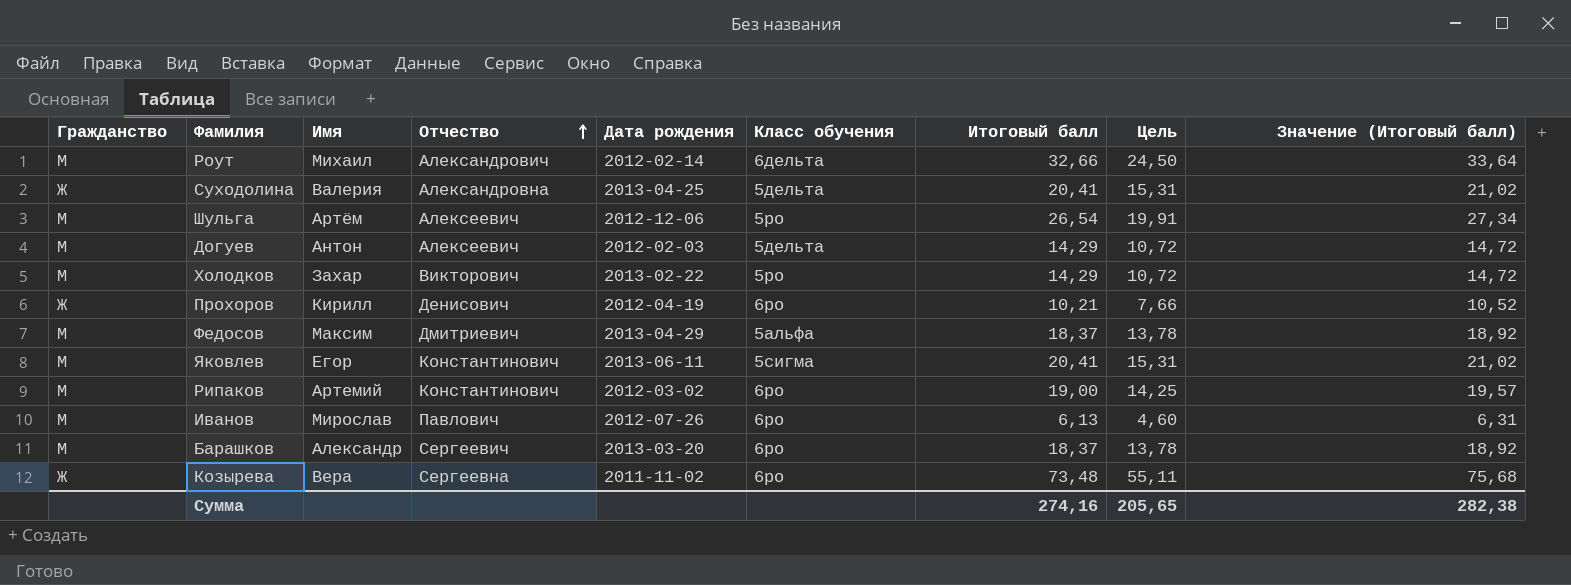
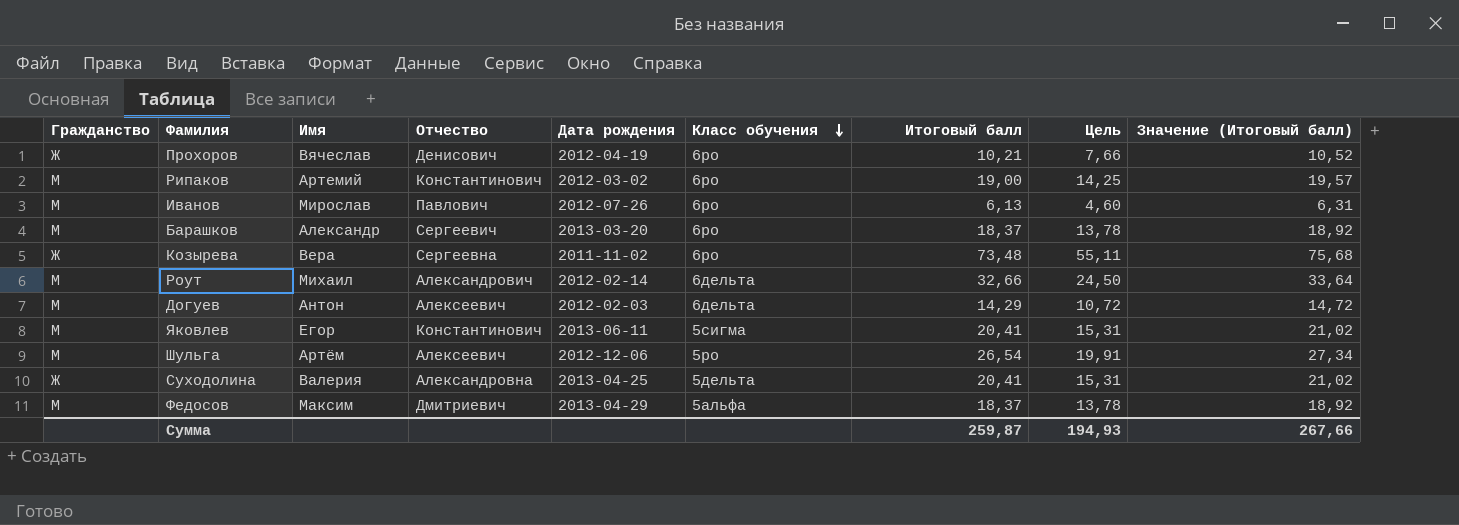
row order: Отчество ascending -> Класс обучения descending
row Холодков: М | Захар | Викторович | 2013-02-22 | 5ро | 14,29 | 10,72 | 14,72 -> none
Прохоров | Имя: Кирилл -> Вячеслав
Догуев | Класс обучения: 5дельта -> 6дельта
Сумма | Итоговый балл: 274,16 -> 259,87
Сумма | Цель: 205,65 -> 194,93
Сумма | Значение (Итоговый балл): 282,38 -> 267,66

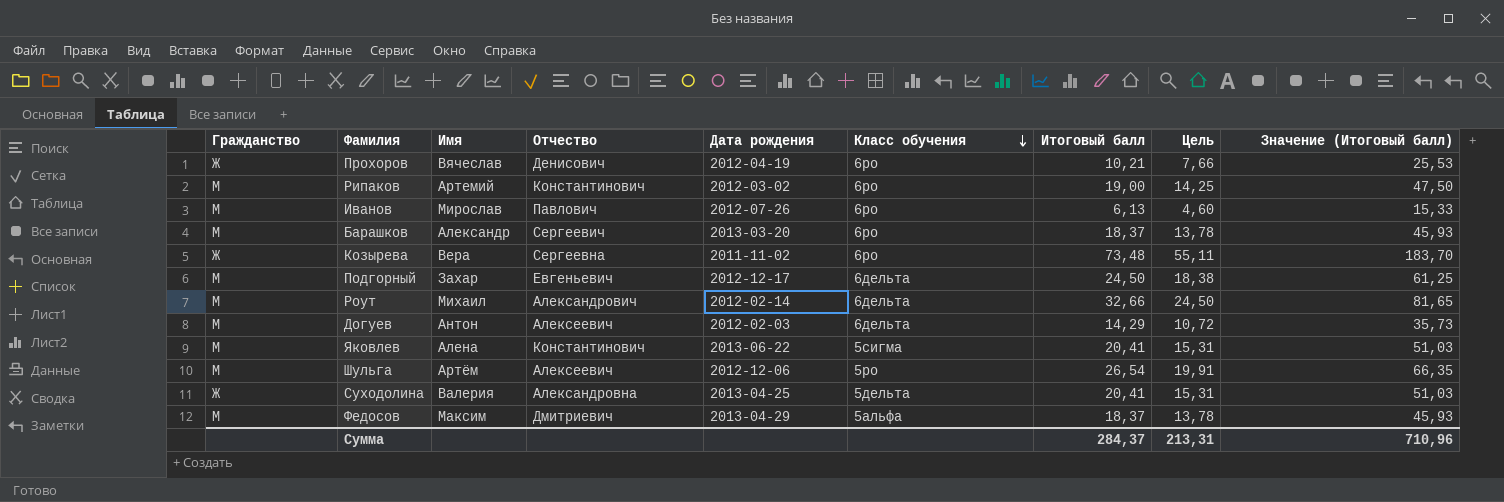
column Значение (Итоговый балл) | formula: [Итоговый балл] * 1,03 -> [Итоговый балл] * 2,5
row Подгорный: none -> М | Захар | Евгеньевич | 2012-12-17 | 6дельта | 24,50 | 18,38 | 61,25
Яковлев | Имя: Егор -> Алена
Яковлев | Дата рождения: 2013-06-11 -> 2013-06-22
Сумма | Итоговый балл: 259,87 -> 284,37
Сумма | Цель: 194,93 -> 213,31
Сумма | Значение (Итоговый балл): 267,66 -> 710,96

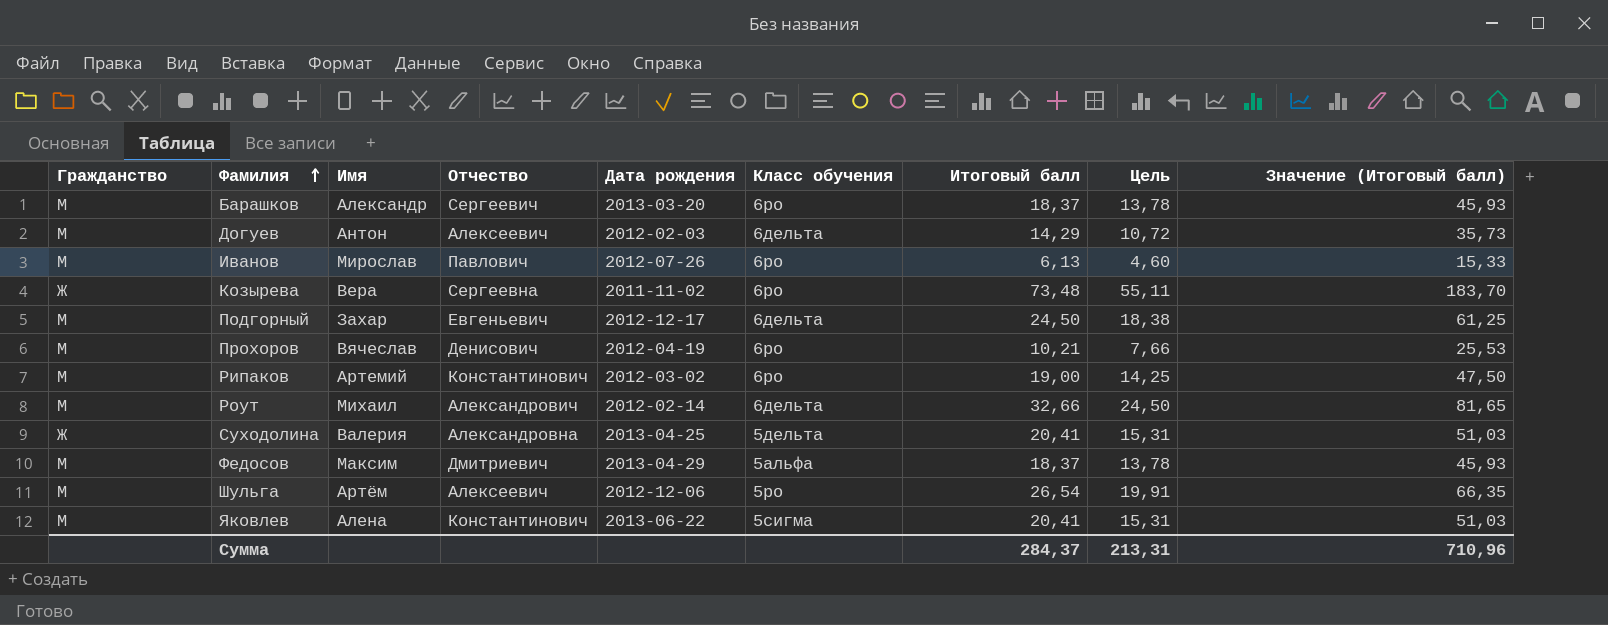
row order: Класс обучения descending -> Фамилия ascending
Прохоров | Гражданство: Ж -> М

